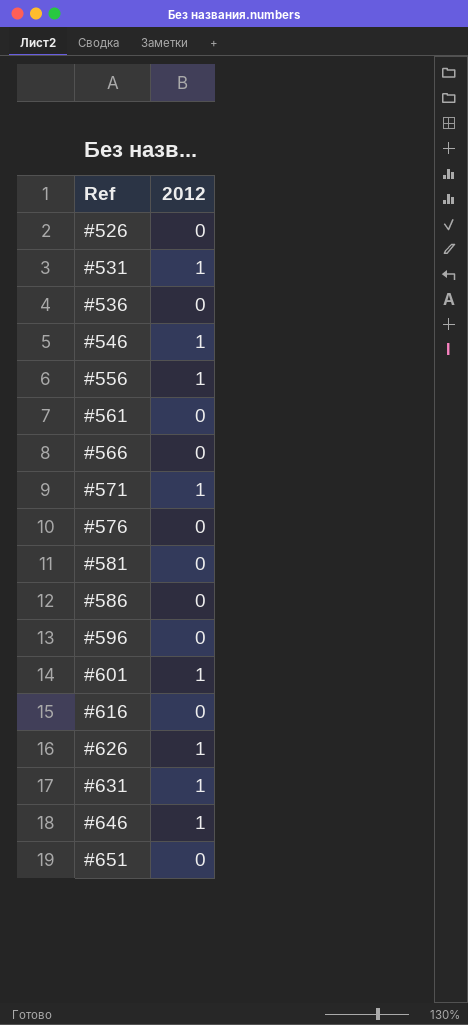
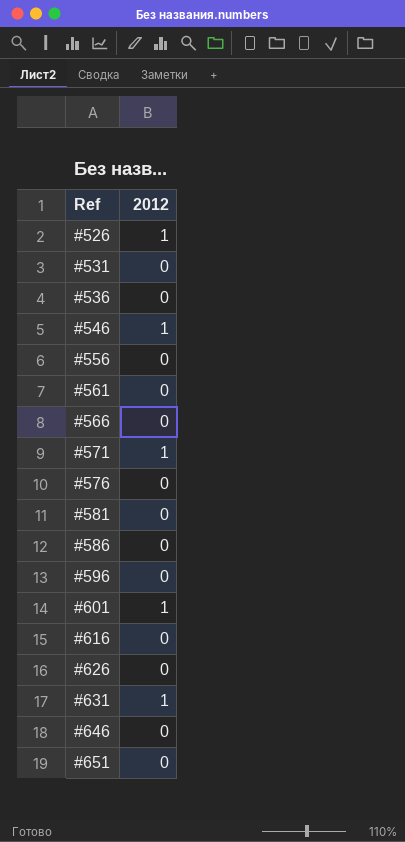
#526 | 2012: 0 -> 1
#531 | 2012: 1 -> 0
#556 | 2012: 1 -> 0
#626 | 2012: 1 -> 0
#646 | 2012: 1 -> 0

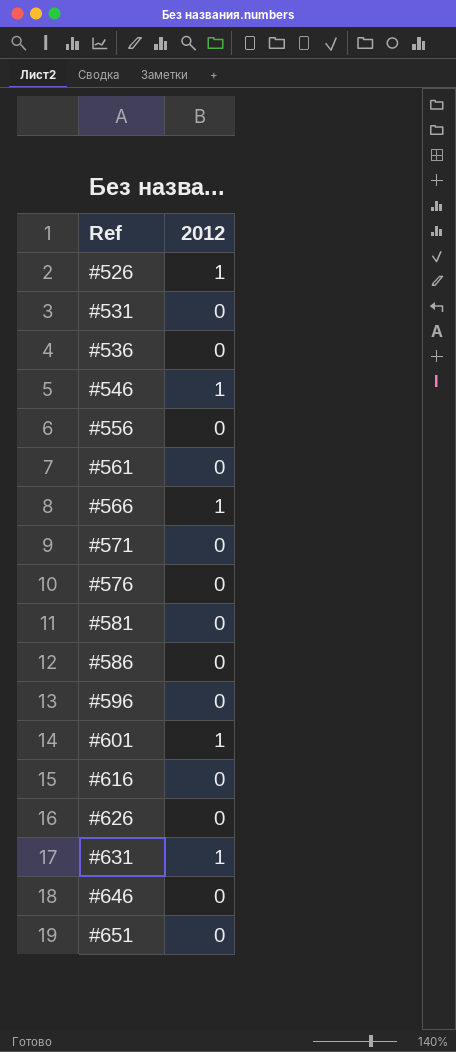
#566 | 2012: 0 -> 1
#571 | 2012: 1 -> 0

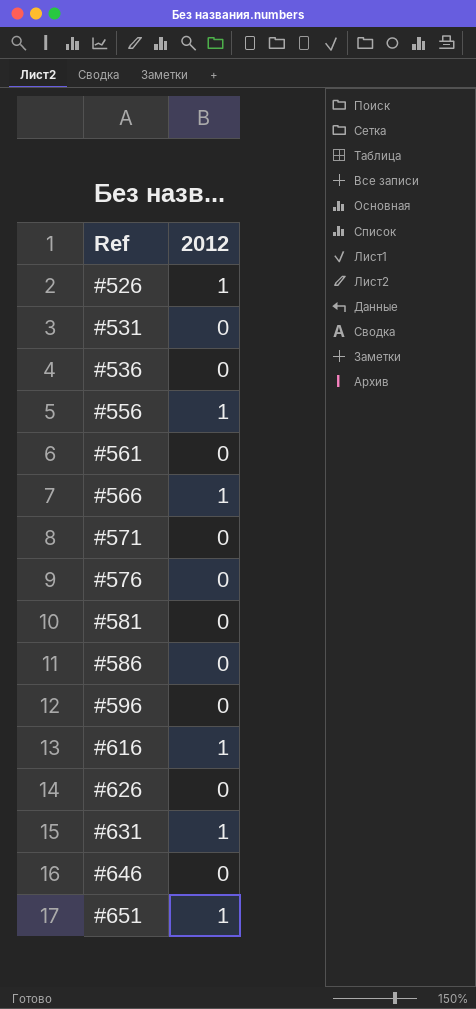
row #546: 1 -> none
row #601: 1 -> none
#556 | 2012: 0 -> 1
#616 | 2012: 0 -> 1
#651 | 2012: 0 -> 1

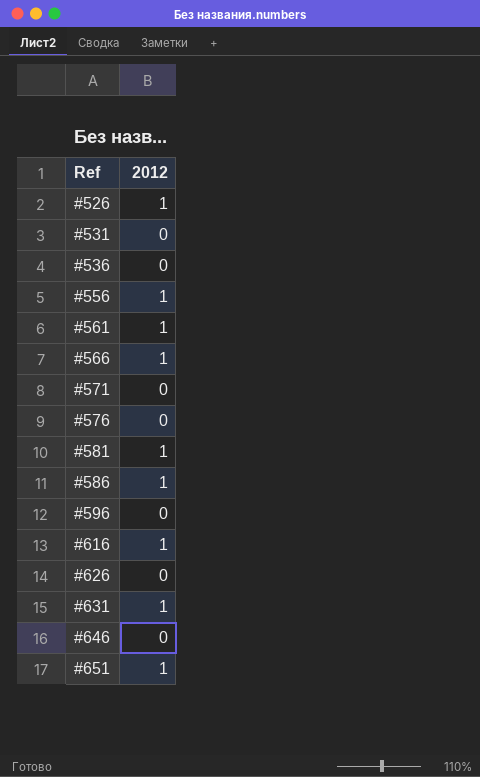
#561 | 2012: 0 -> 1
#581 | 2012: 0 -> 1
#586 | 2012: 0 -> 1

